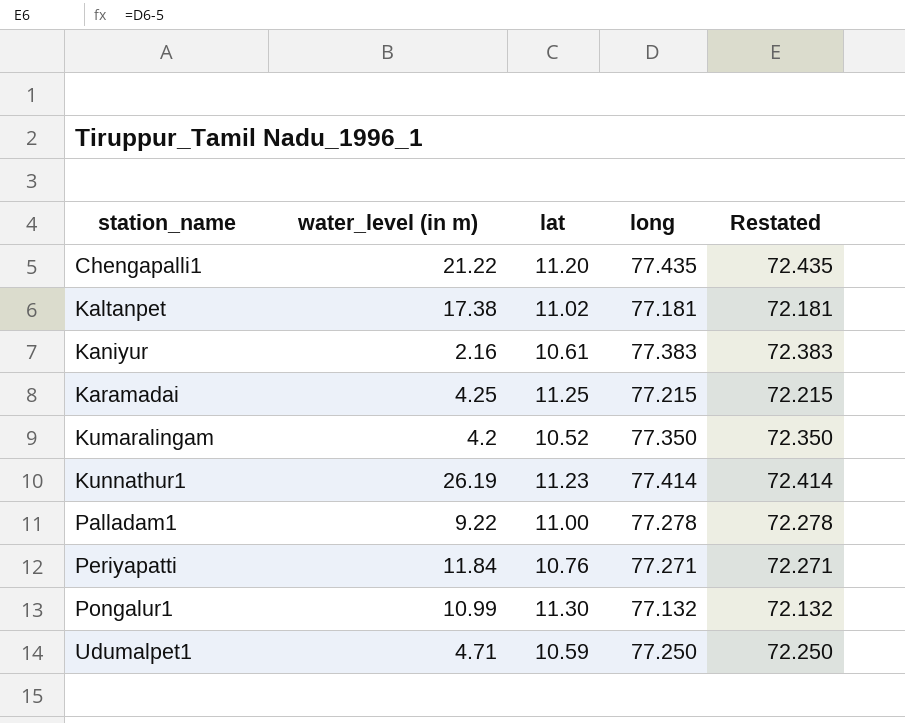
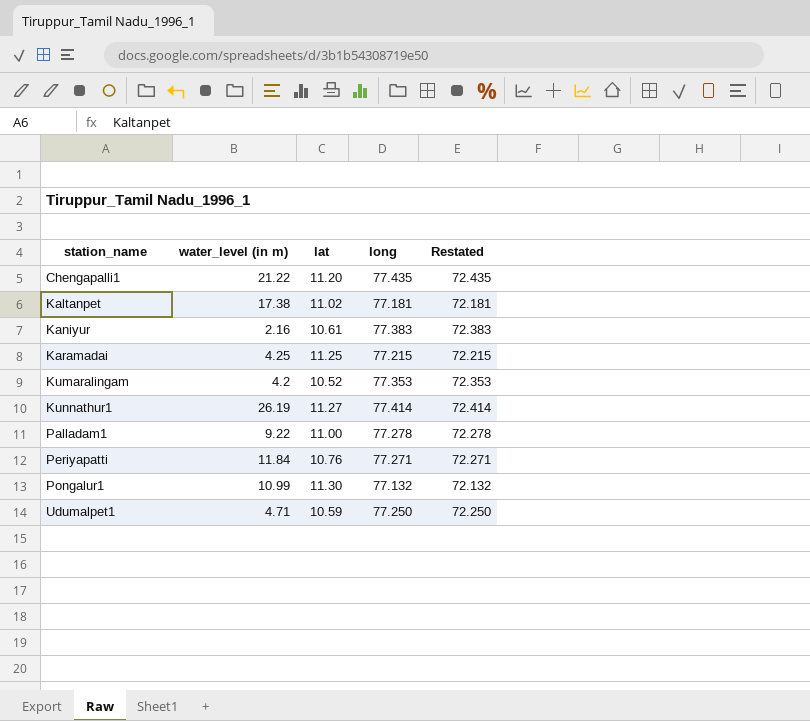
Kumaralingam | long: 77.350 -> 77.353
Kumaralingam | Restated: 72.350 -> 72.353
Kunnathur1 | lat: 11.23 -> 11.27

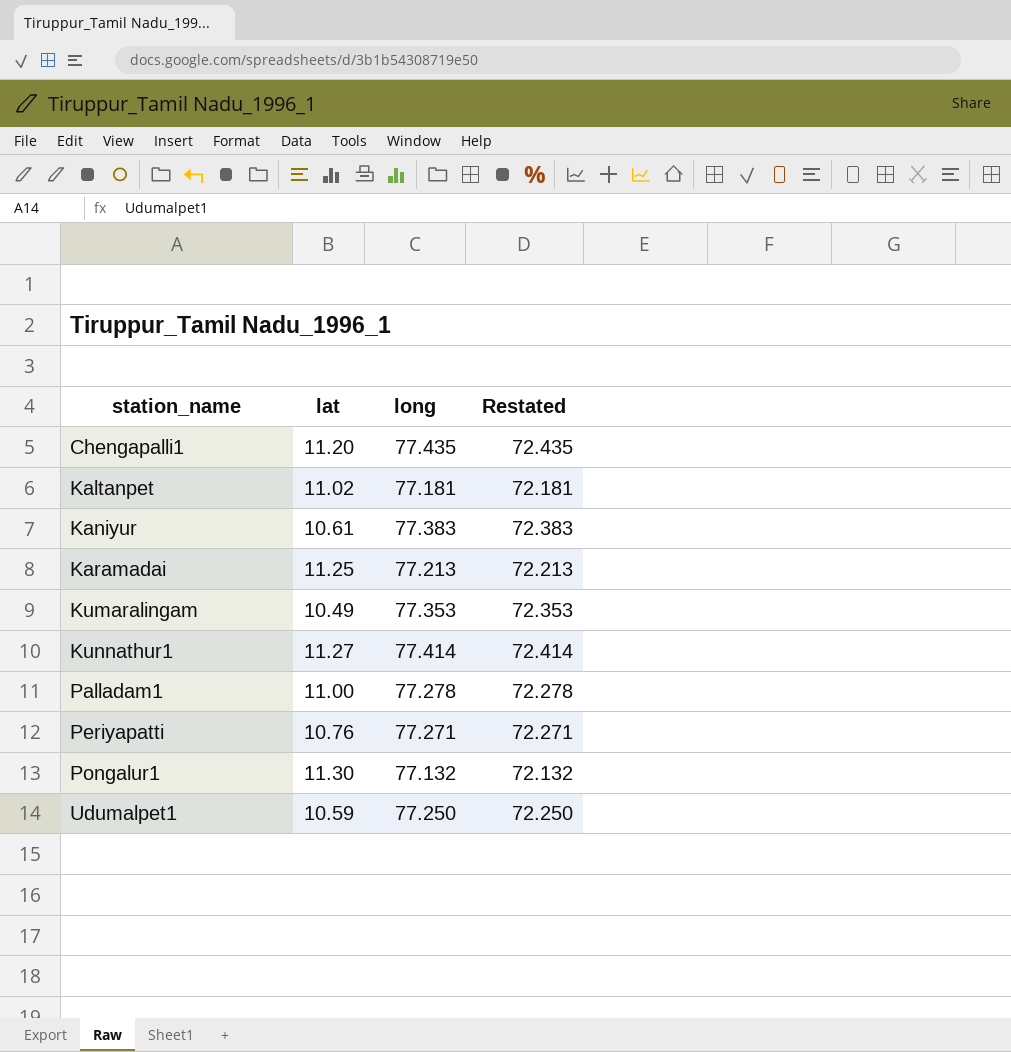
column water_level (in m) | position: 2 -> none
Karamadai | long: 77.215 -> 77.213
Karamadai | Restated: 72.215 -> 72.213
Kumaralingam | lat: 10.52 -> 10.49

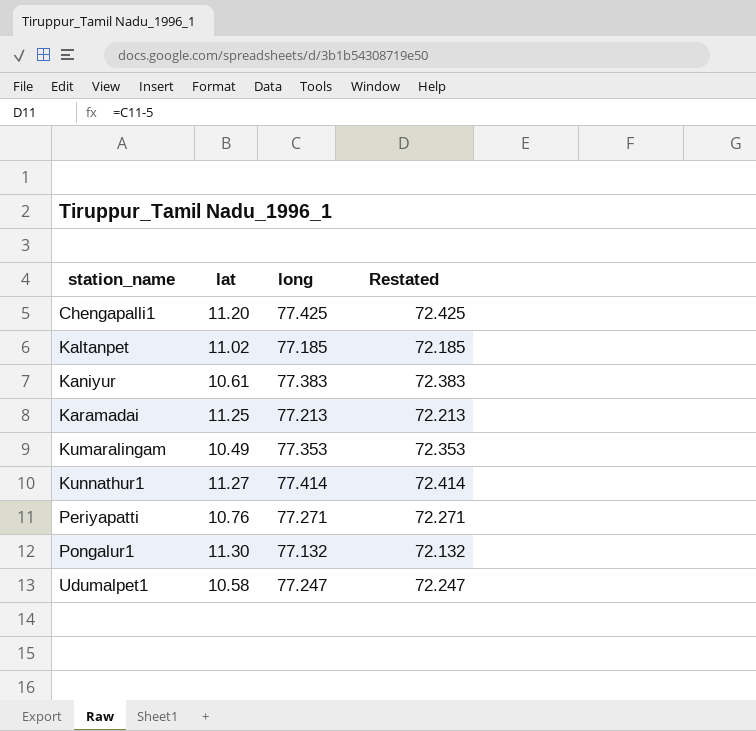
row Palladam1: 11.00 | 77.278 | 72.278 -> none
Chengapalli1 | long: 77.435 -> 77.425
Chengapalli1 | Restated: 72.435 -> 72.425
Kaltanpet | long: 77.181 -> 77.185
Kaltanpet | Restated: 72.181 -> 72.185
Udumalpet1 | lat: 10.59 -> 10.58
Udumalpet1 | long: 77.250 -> 77.247
Udumalpet1 | Restated: 72.250 -> 72.247

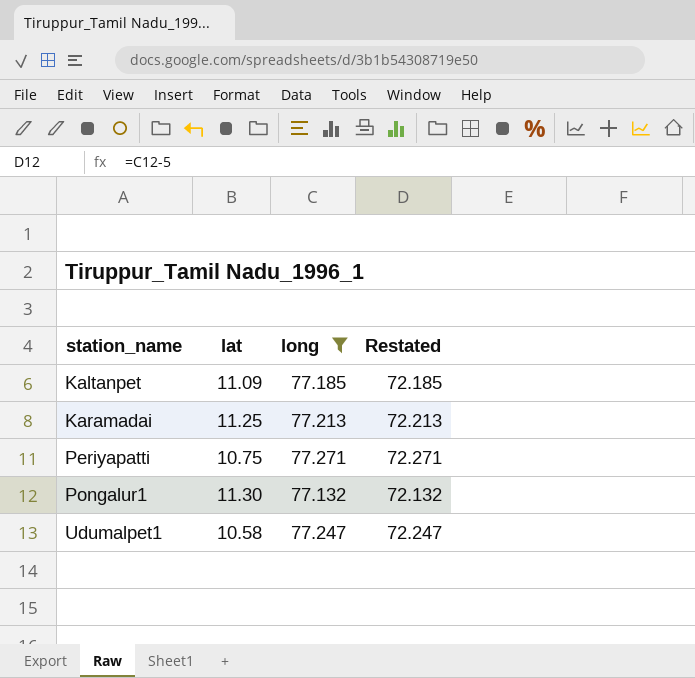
filter: none -> long <= 77.271
Kaltanpet | lat: 11.02 -> 11.09
Periyapatti | lat: 10.76 -> 10.75

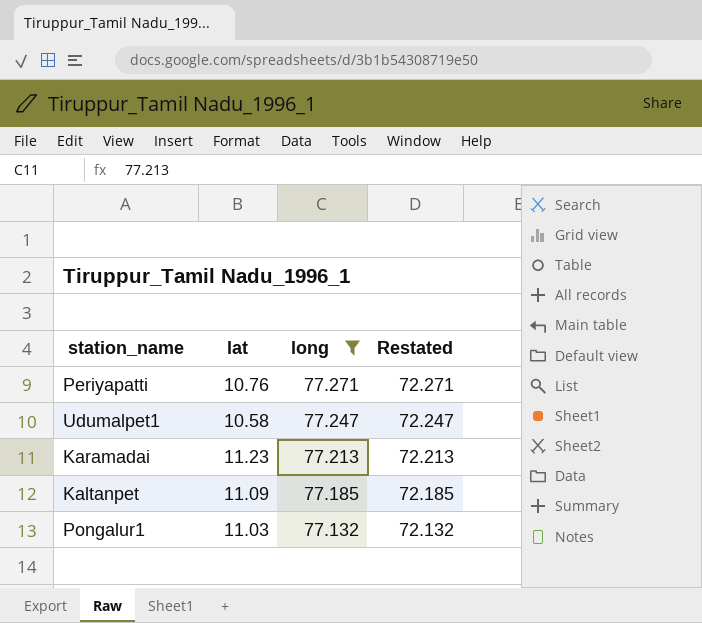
row order: station_name ascending -> long descending
Periyapatti | lat: 10.75 -> 10.76
Karamadai | lat: 11.25 -> 11.23
Pongalur1 | lat: 11.30 -> 11.03

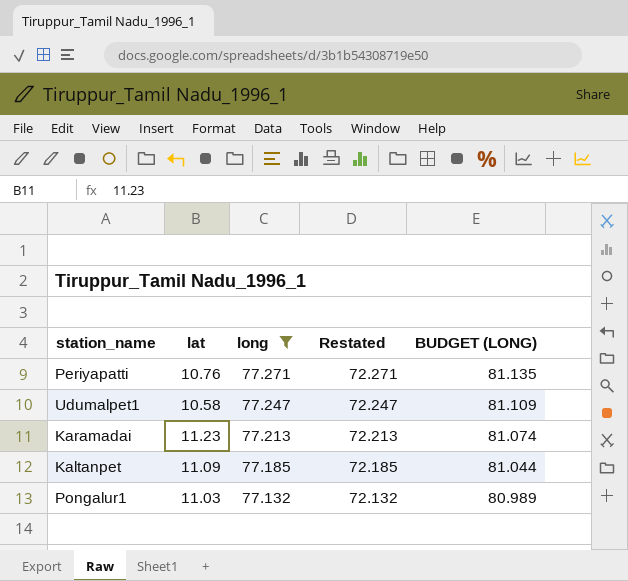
column BUDGET (LONG) | formula: none -> [long] * 1.05

